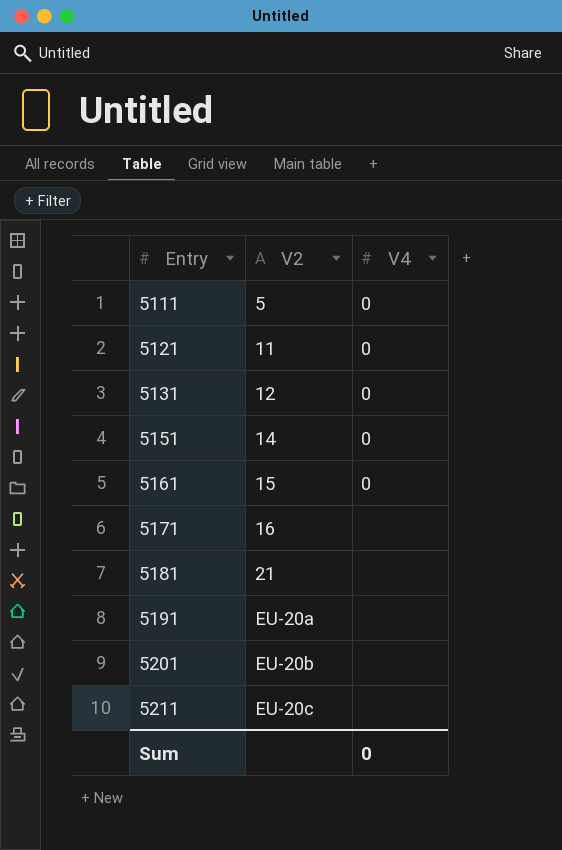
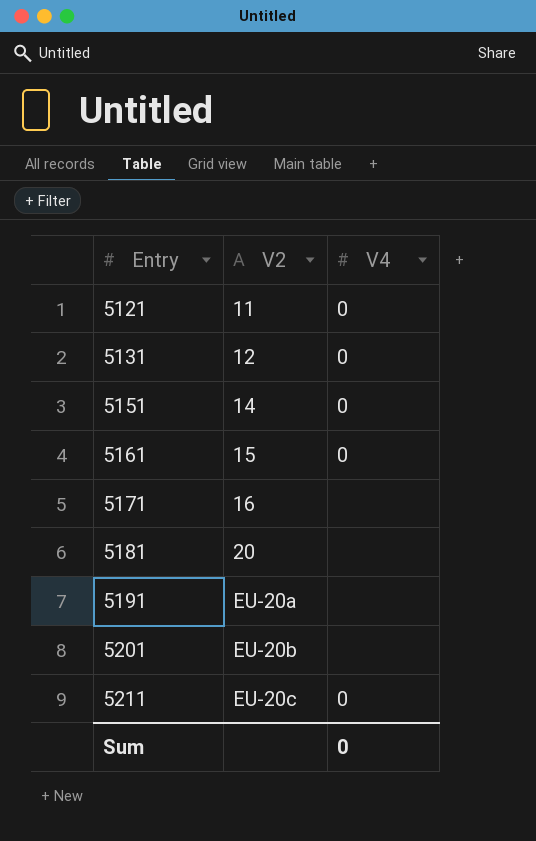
row 5111: 5 | 0 -> none
5181 | V2: 21 -> 20
5211 | V4: none -> 0

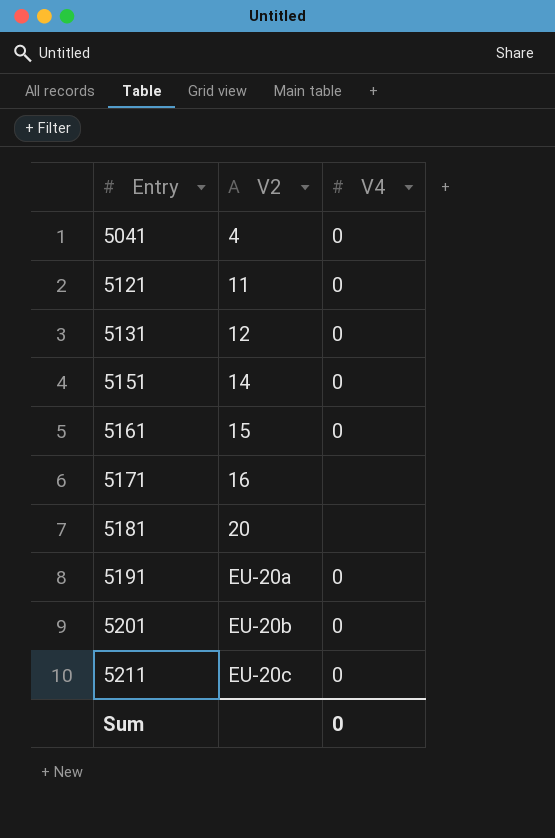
row 5041: none -> 4 | 0
5191 | V4: none -> 0
5201 | V4: none -> 0

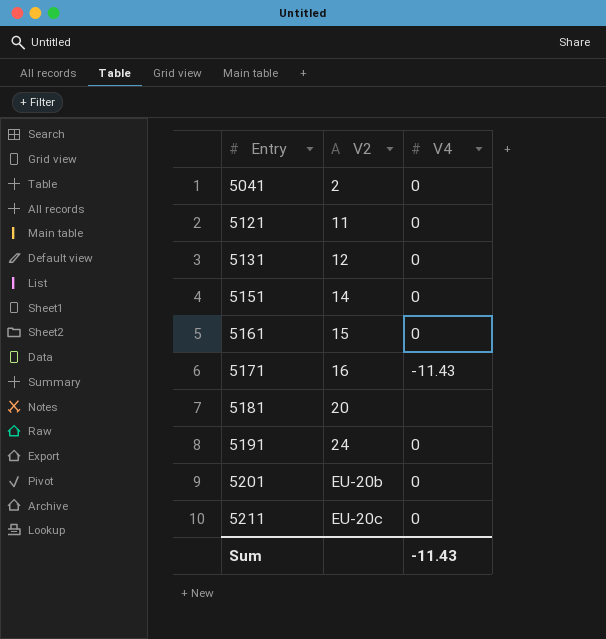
5041 | V2: 4 -> 2
5171 | V4: none -> -11.43
5191 | V2: EU-20a -> 24
Sum | V4: 0 -> -11.43

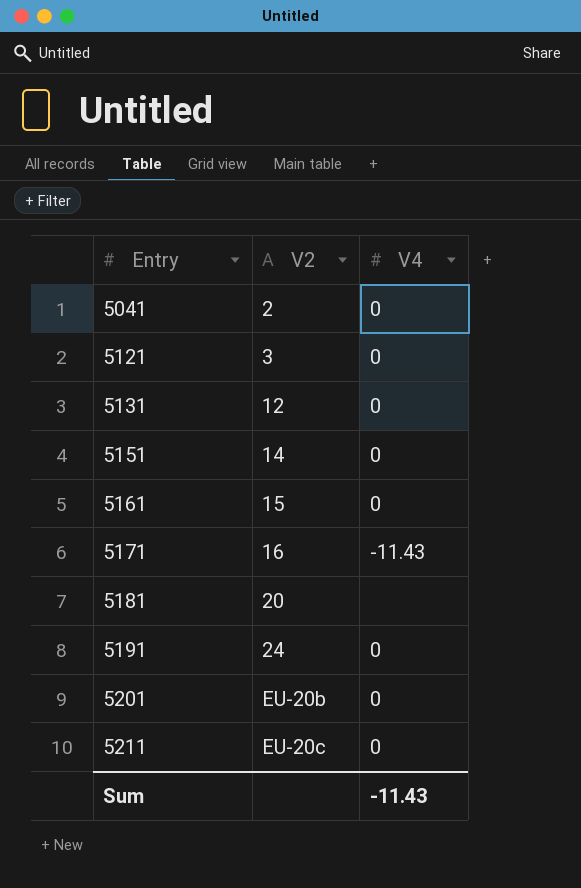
5121 | V2: 11 -> 3

